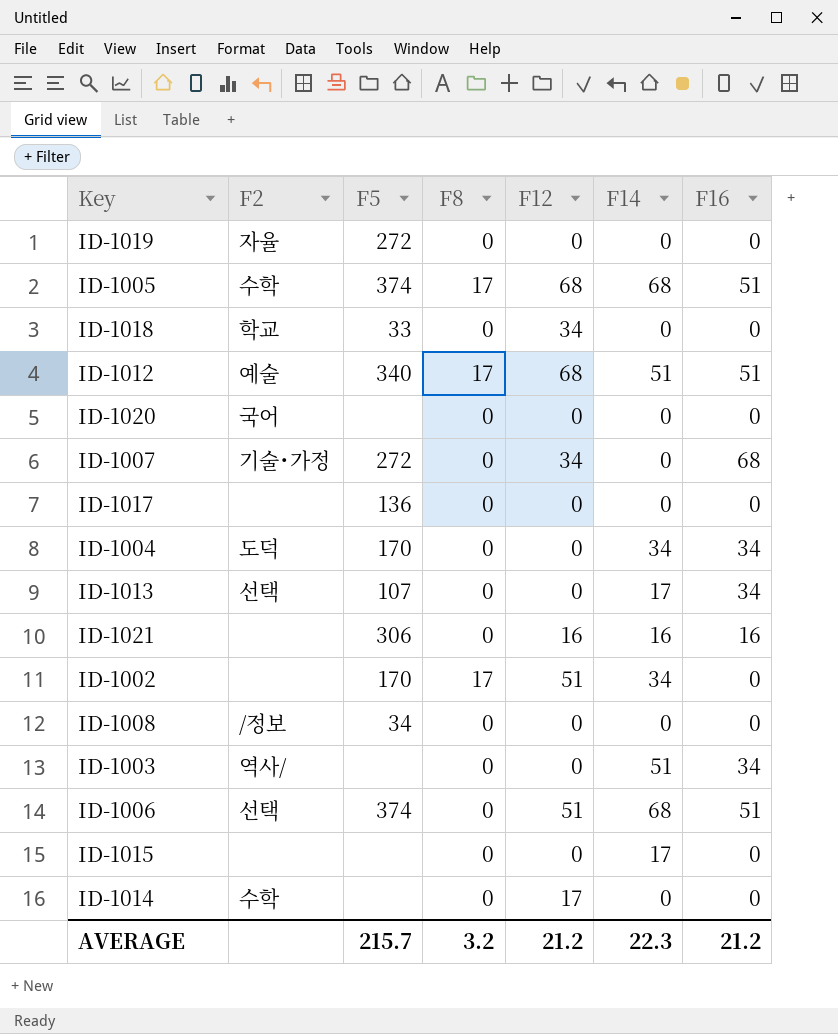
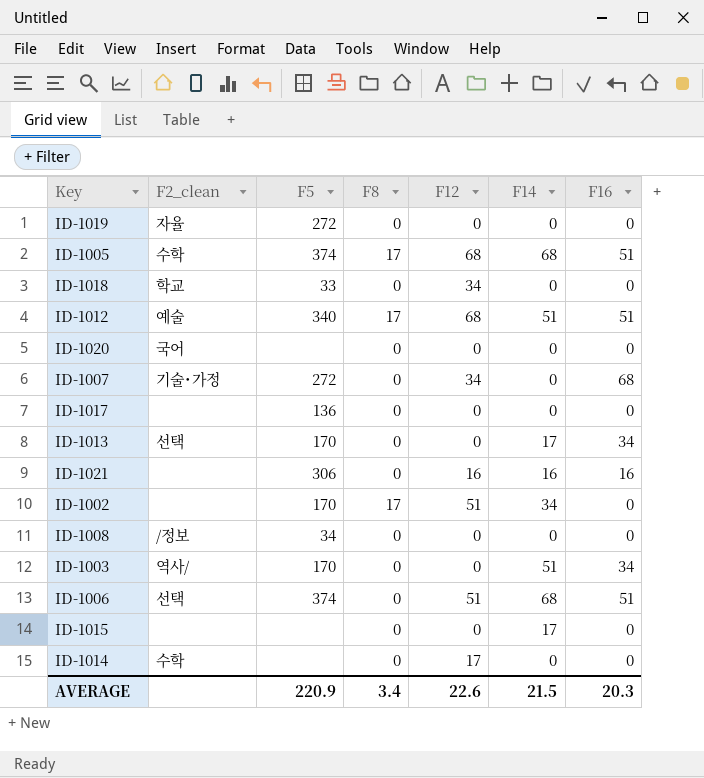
column name: F2 -> F2_clean
row ID-1004: 도덕 | 170 | 0 | 0 | 34 | 34 -> none
ID-1013 | F5: 107 -> 170
ID-1003 | F5: none -> 170
AVERAGE | F5: 215.7 -> 220.9
AVERAGE | F8: 3.2 -> 3.4
AVERAGE | F12: 21.2 -> 22.6
AVERAGE | F14: 22.3 -> 21.5
AVERAGE | F16: 21.2 -> 20.3

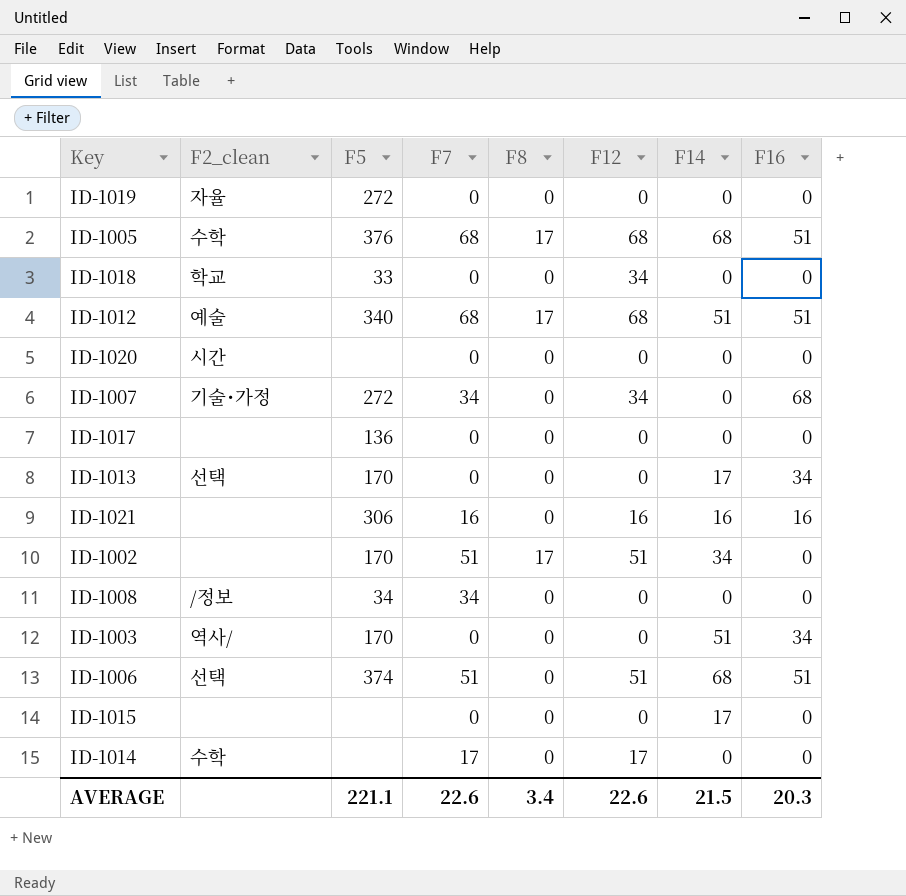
column F7 | position: none -> 4
ID-1005 | F5: 374 -> 376
ID-1020 | F2_clean: 국어 -> 시간
AVERAGE | F5: 220.9 -> 221.1

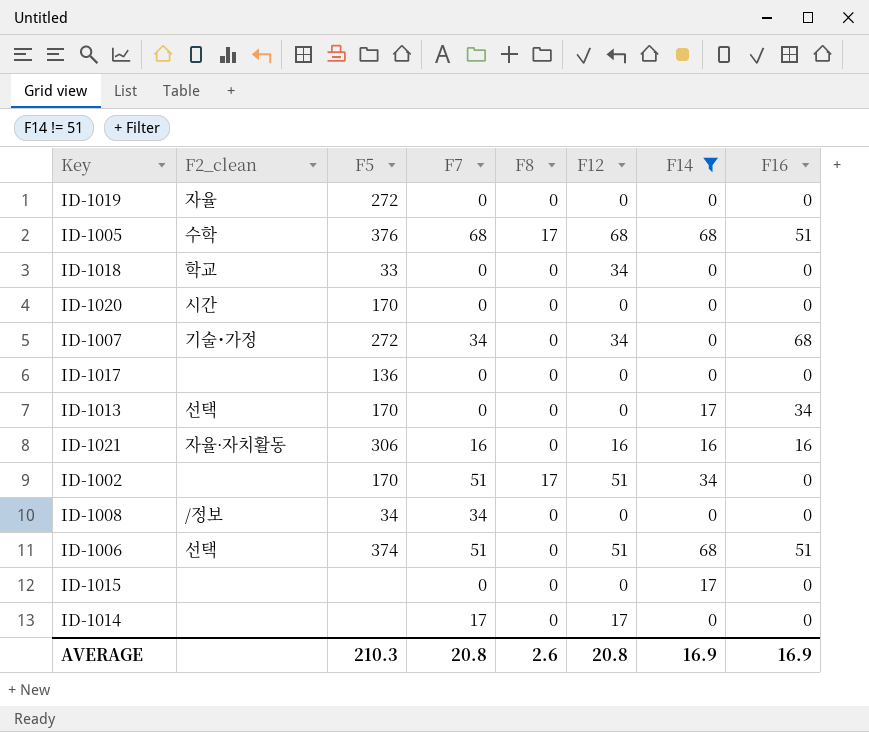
filter: none -> F14 != 51
ID-1020 | F5: none -> 170
ID-1021 | F2_clean: none -> 자율·자치활동
ID-1014 | F2_clean: 수학 -> none
AVERAGE | F5: 221.1 -> 210.3
AVERAGE | F7: 22.6 -> 20.8
AVERAGE | F8: 3.4 -> 2.6
AVERAGE | F12: 22.6 -> 20.8
AVERAGE | F14: 21.5 -> 16.9
AVERAGE | F16: 20.3 -> 16.9

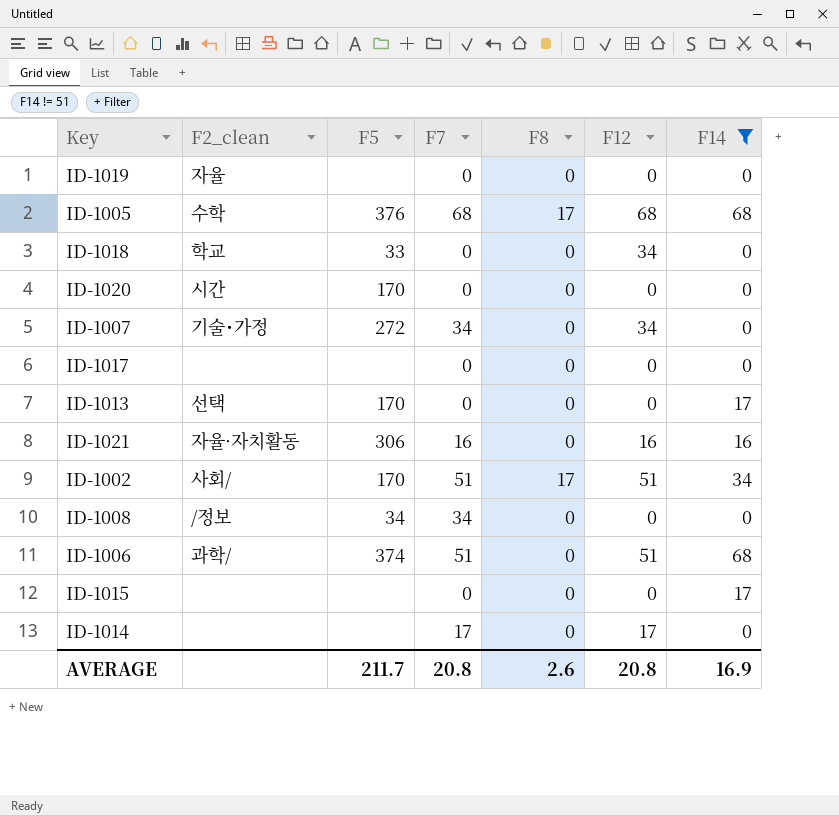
column F16 | position: 8 -> none
ID-1019 | F5: 272 -> none
ID-1017 | F5: 136 -> none
ID-1002 | F2_clean: none -> 사회/
ID-1006 | F2_clean: 선택 -> 과학/
AVERAGE | F5: 210.3 -> 211.7

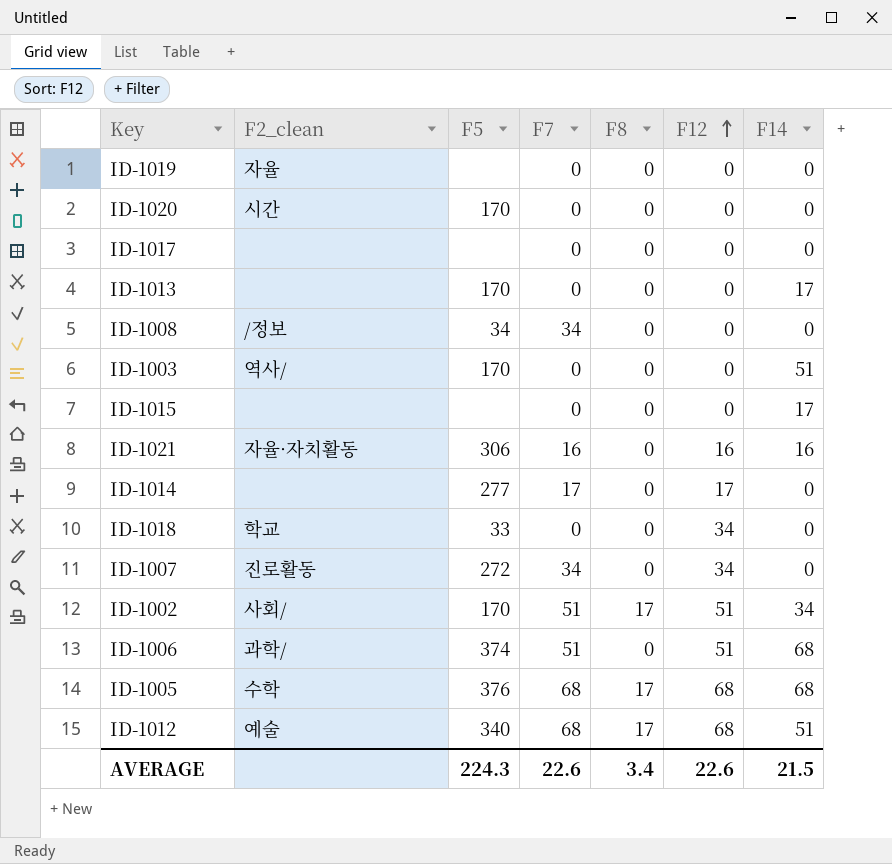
filter: F14 != 51 -> none
row order: none -> F12 ascending
ID-1013 | F2_clean: 선택 -> none
ID-1014 | F5: none -> 277
ID-1007 | F2_clean: 기술･가정 -> 진로활동
AVERAGE | F5: 211.7 -> 224.3
AVERAGE | F7: 20.8 -> 22.6
AVERAGE | F8: 2.6 -> 3.4
AVERAGE | F12: 20.8 -> 22.6
AVERAGE | F14: 16.9 -> 21.5

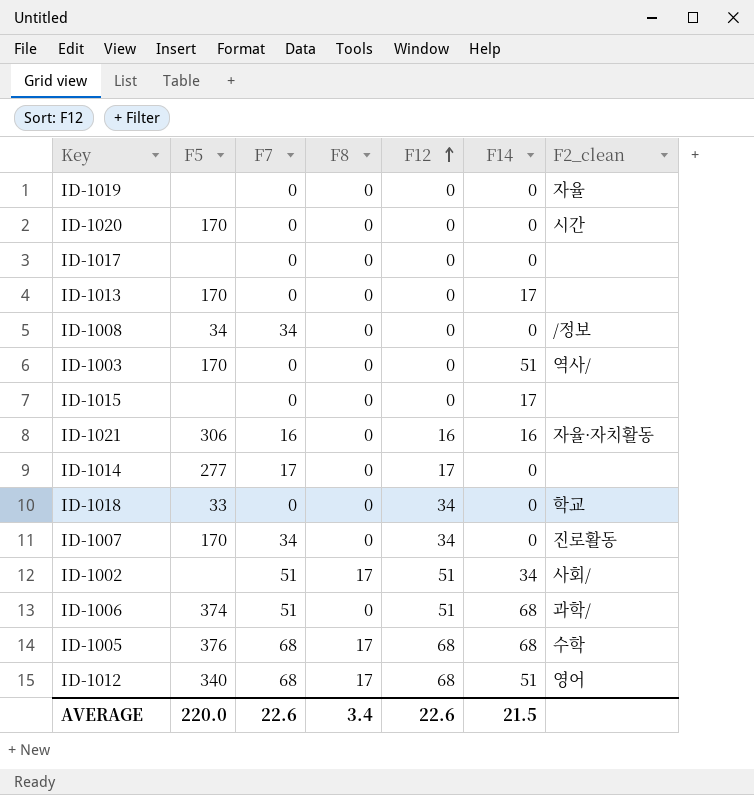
column F2_clean | position: 2 -> 7
ID-1007 | F5: 272 -> 170
ID-1002 | F5: 170 -> none
ID-1012 | F2_clean: 예술 -> 영어
AVERAGE | F5: 224.3 -> 220.0

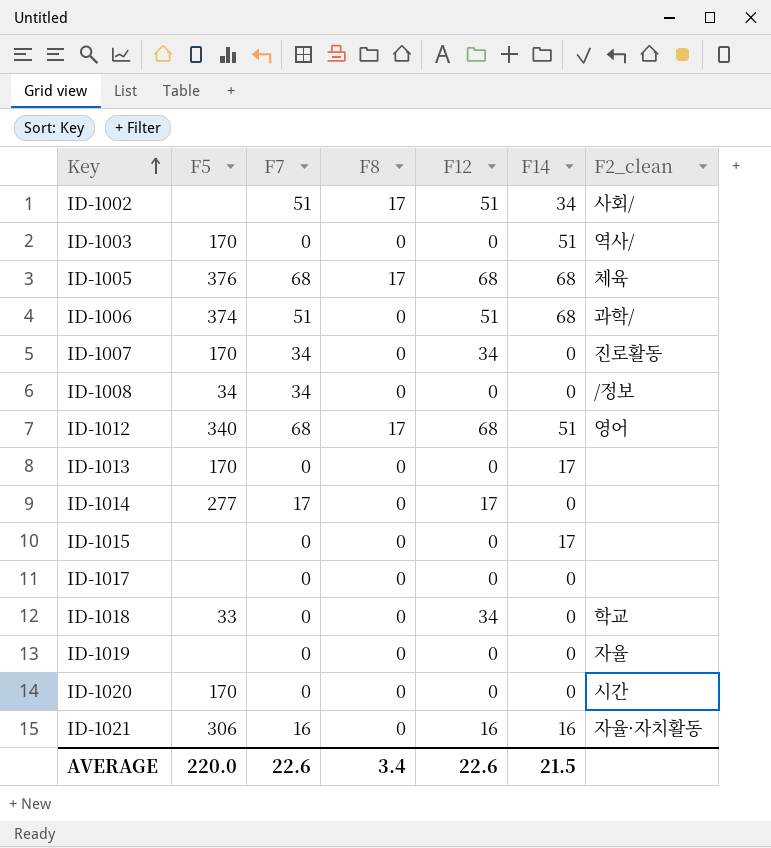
row order: F12 ascending -> Key ascending
ID-1005 | F2_clean: 수학 -> 체육

